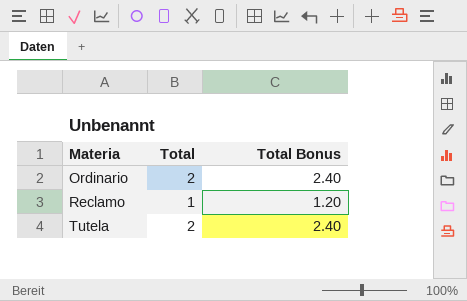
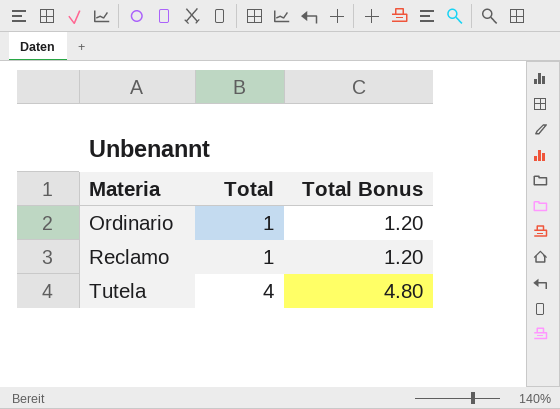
Ordinario | Total: 2 -> 1
Ordinario | Total Bonus: 2.40 -> 1.20
Tutela | Total: 2 -> 4
Tutela | Total Bonus: 2.40 -> 4.80

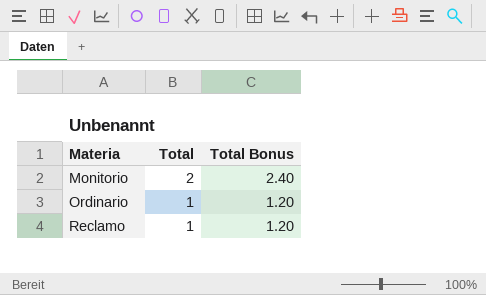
row Tutela: 4 | 4.80 -> none
row Monitorio: none -> 2 | 2.40

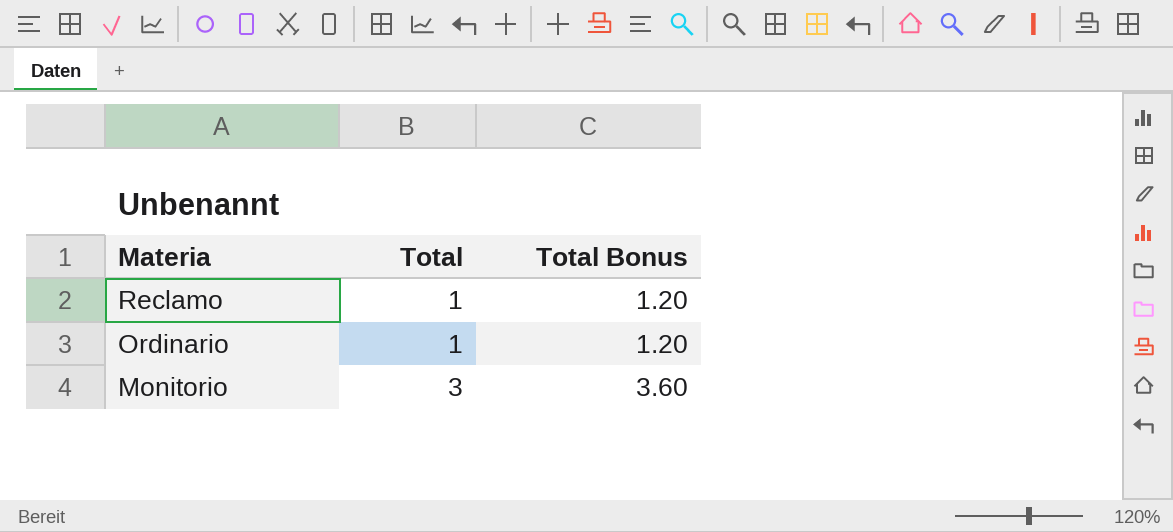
row order: Materia ascending -> Materia descending
Monitorio | Total: 2 -> 3
Monitorio | Total Bonus: 2.40 -> 3.60

